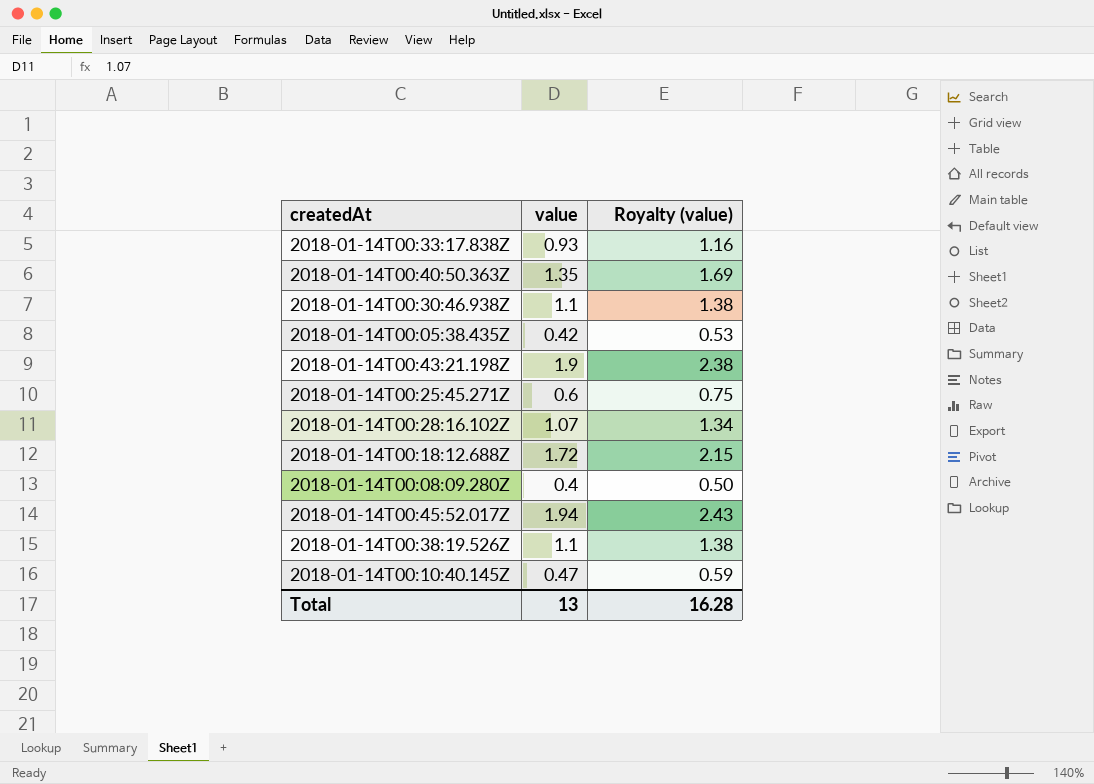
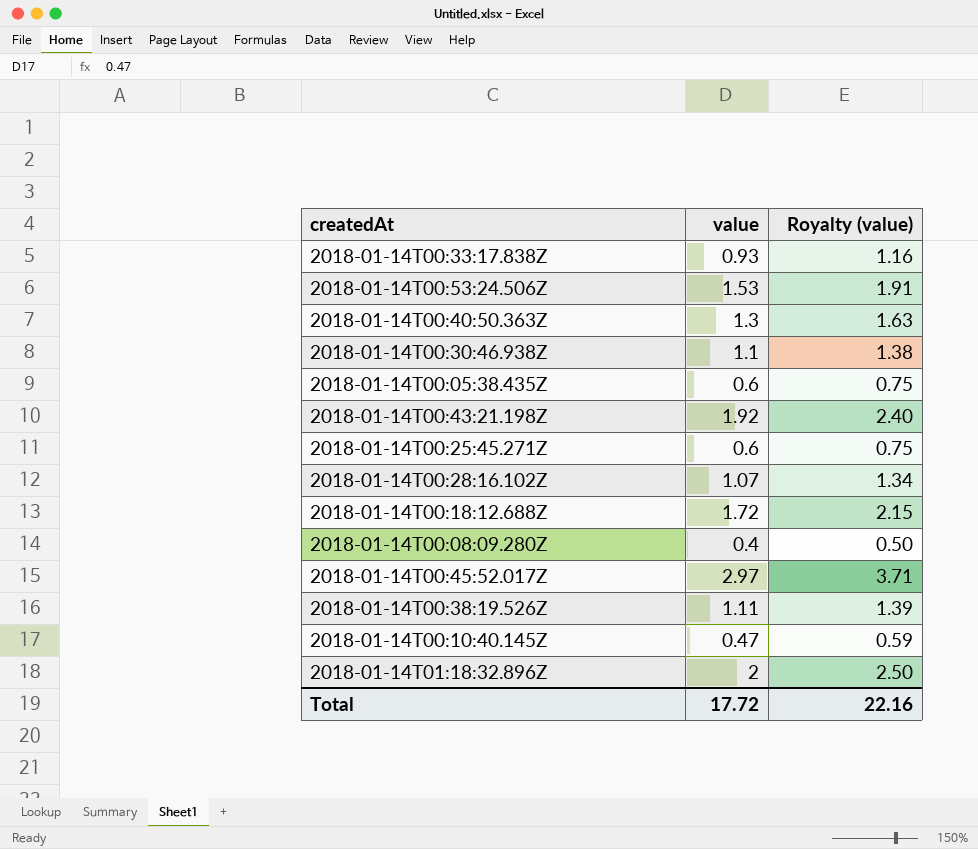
row 2018-01-14T00:53:24.506Z: none -> 1.53 | 1.91
2018-01-14T00:40:50.363Z | value: 1.35 -> 1.3
2018-01-14T00:40:50.363Z | Royalty (value): 1.69 -> 1.63
2018-01-14T00:05:38.435Z | value: 0.42 -> 0.6
2018-01-14T00:05:38.435Z | Royalty (value): 0.53 -> 0.75
2018-01-14T00:43:21.198Z | value: 1.9 -> 1.92
2018-01-14T00:43:21.198Z | Royalty (value): 2.38 -> 2.40
2018-01-14T00:45:52.017Z | value: 1.94 -> 2.97
2018-01-14T00:45:52.017Z | Royalty (value): 2.43 -> 3.71
2018-01-14T00:38:19.526Z | value: 1.1 -> 1.11
2018-01-14T00:38:19.526Z | Royalty (value): 1.38 -> 1.39
row 2018-01-14T01:18:32.896Z: none -> 2 | 2.50
Total | value: 13 -> 17.72
Total | Royalty (value): 16.28 -> 22.16

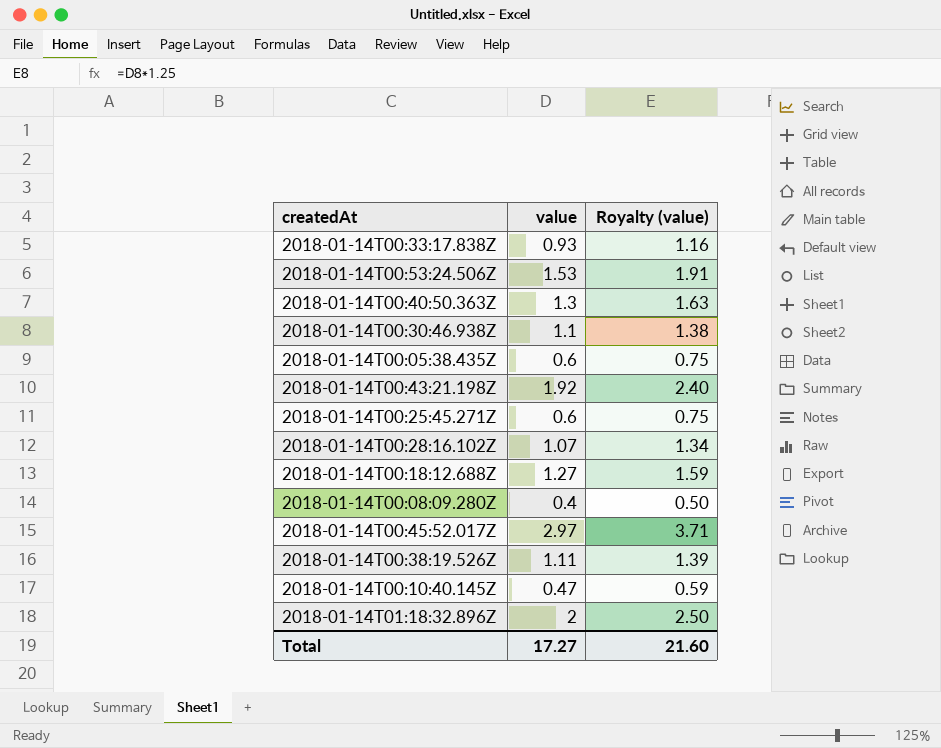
2018-01-14T00:18:12.688Z | value: 1.72 -> 1.27
2018-01-14T00:18:12.688Z | Royalty (value): 2.15 -> 1.59
Total | value: 17.72 -> 17.27
Total | Royalty (value): 22.16 -> 21.60

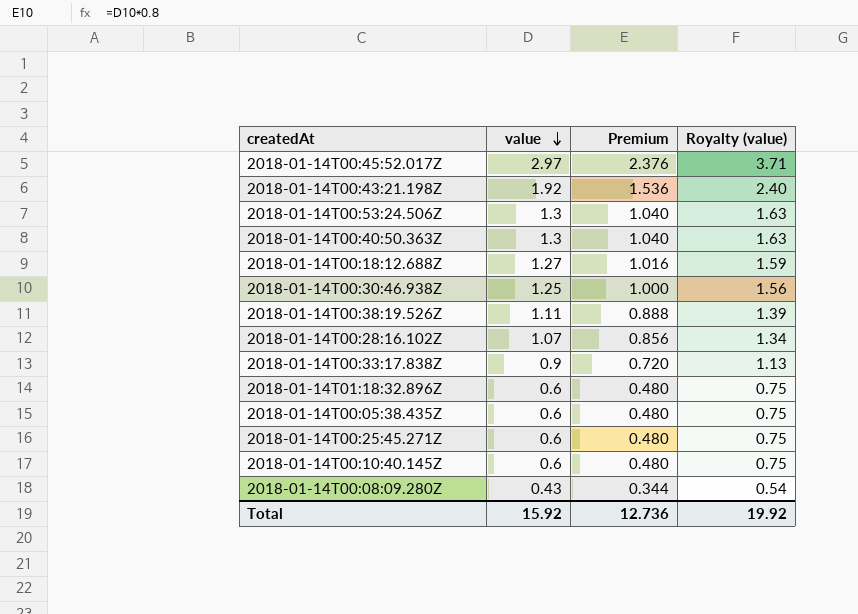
row order: none -> value descending
column Premium | formula: none -> [value] * 0.8
2018-01-14T00:53:24.506Z | value: 1.53 -> 1.3
2018-01-14T00:53:24.506Z | Royalty (value): 1.91 -> 1.63
2018-01-14T00:30:46.938Z | value: 1.1 -> 1.25
2018-01-14T00:30:46.938Z | Royalty (value): 1.38 -> 1.56
2018-01-14T00:33:17.838Z | value: 0.93 -> 0.9
2018-01-14T00:33:17.838Z | Royalty (value): 1.16 -> 1.13
2018-01-14T01:18:32.896Z | value: 2 -> 0.6
2018-01-14T01:18:32.896Z | Royalty (value): 2.50 -> 0.75
2018-01-14T00:10:40.145Z | value: 0.47 -> 0.6
2018-01-14T00:10:40.145Z | Royalty (value): 0.59 -> 0.75
2018-01-14T00:08:09.280Z | value: 0.4 -> 0.43
2018-01-14T00:08:09.280Z | Royalty (value): 0.50 -> 0.54
Total | value: 17.27 -> 15.92
Total | Royalty (value): 21.60 -> 19.92

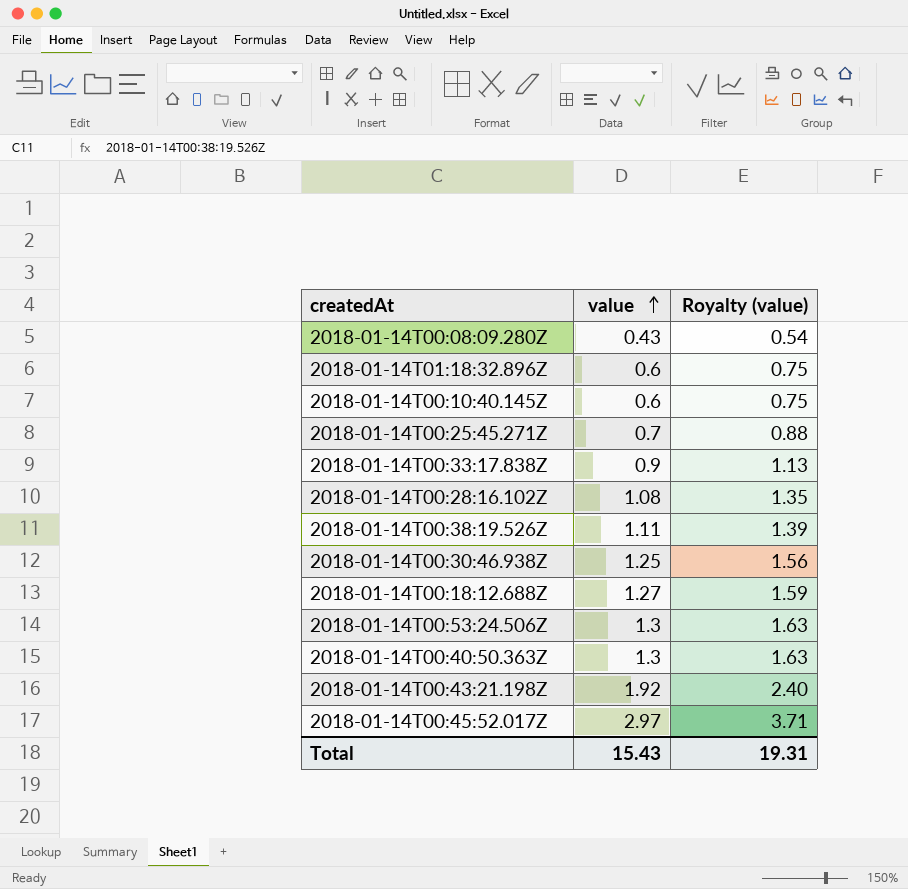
row order: value descending -> value ascending
column Premium | formula: [value] * 0.8 -> none
row 2018-01-14T00:05:38.435Z: 0.6 | 0.480 | 0.75 -> none
2018-01-14T00:25:45.271Z | value: 0.6 -> 0.7
2018-01-14T00:25:45.271Z | Royalty (value): 0.75 -> 0.88
2018-01-14T00:28:16.102Z | value: 1.07 -> 1.08
2018-01-14T00:28:16.102Z | Royalty (value): 1.34 -> 1.35
Total | value: 15.92 -> 15.43
Total | Royalty (value): 19.92 -> 19.31

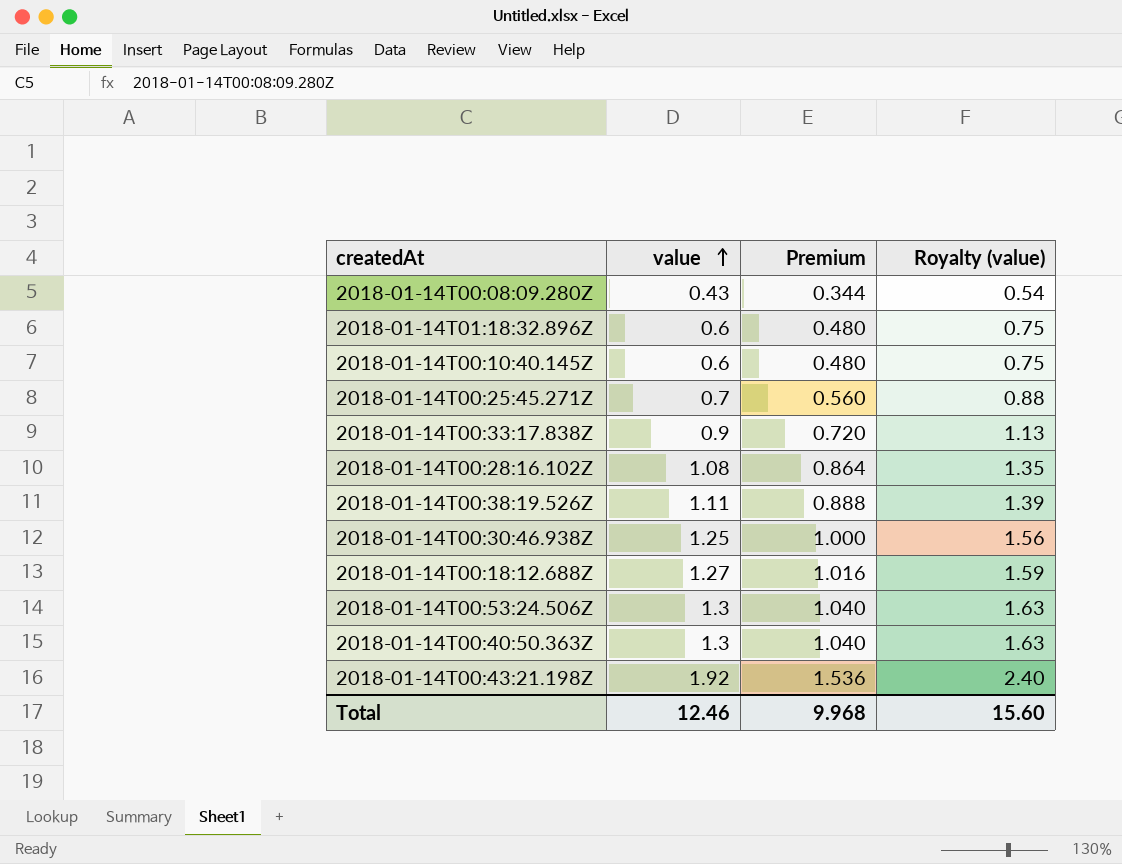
column Premium | formula: none -> [value] * 0.8
row 2018-01-14T00:45:52.017Z: 2.97 | 3.71 -> none
Total | value: 15.43 -> 12.46
Total | Royalty (value): 19.31 -> 15.60

